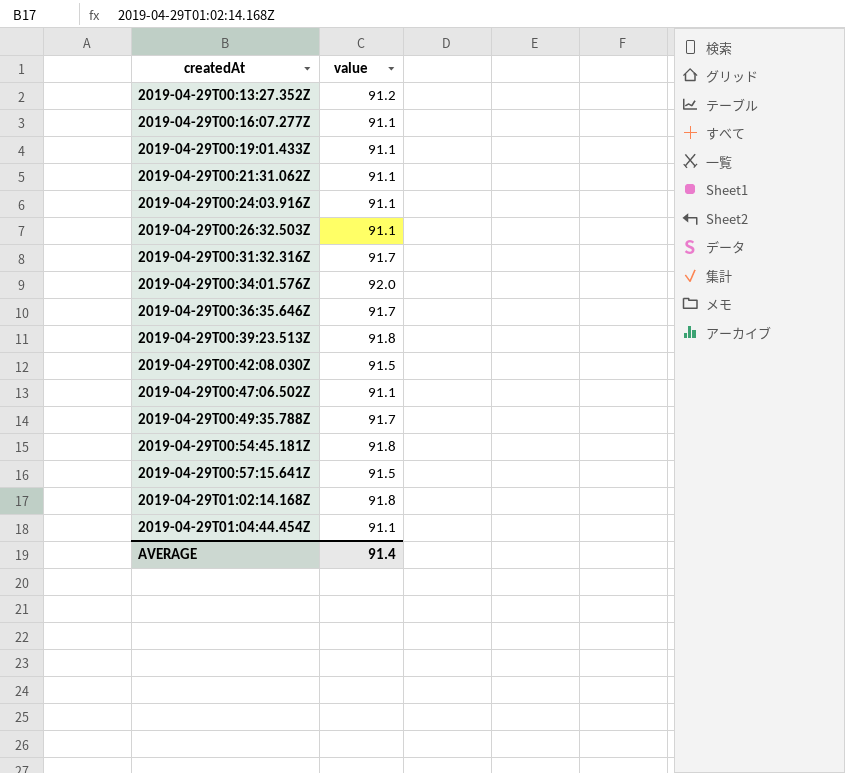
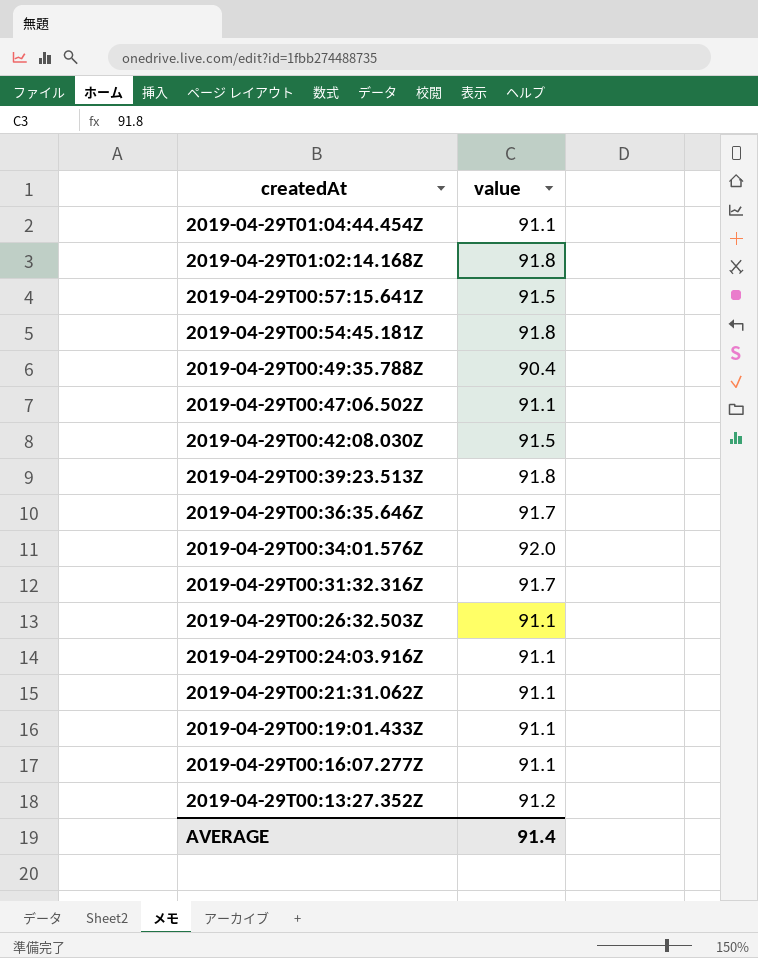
row order: createdAt ascending -> createdAt descending
2019-04-29T00:49:35.788Z | value: 91.7 -> 90.4

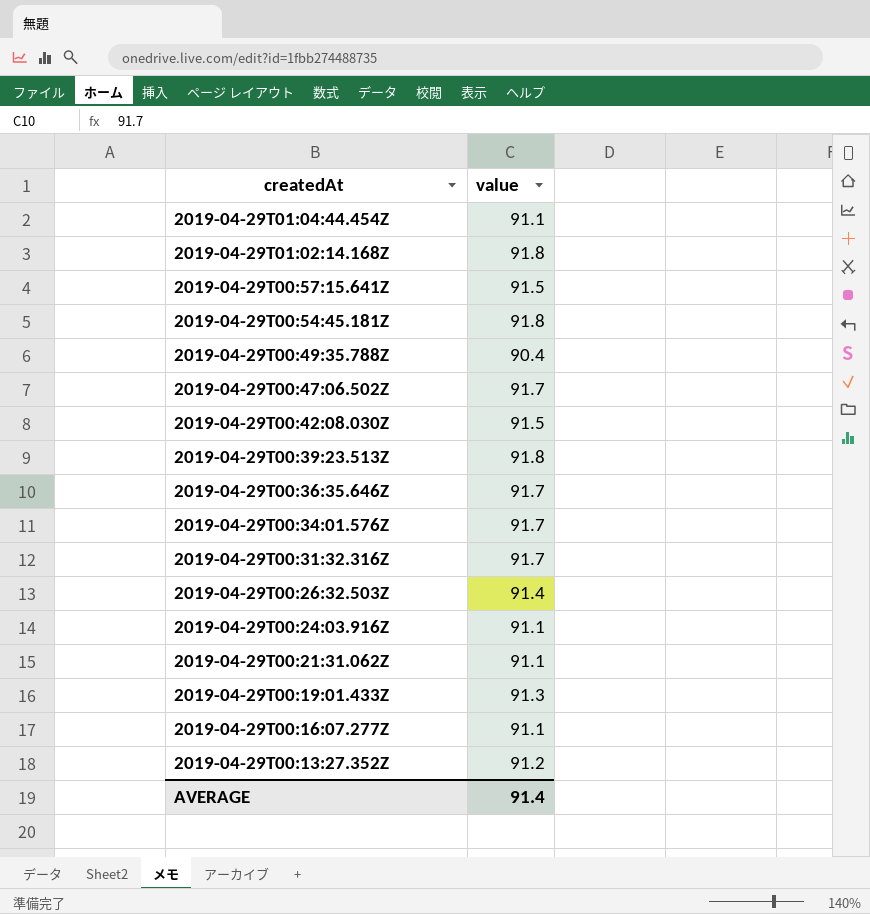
2019-04-29T00:47:06.502Z | value: 91.1 -> 91.7
2019-04-29T00:34:01.576Z | value: 92.0 -> 91.7
2019-04-29T00:26:32.503Z | value: 91.1 -> 91.4
2019-04-29T00:19:01.433Z | value: 91.1 -> 91.3

